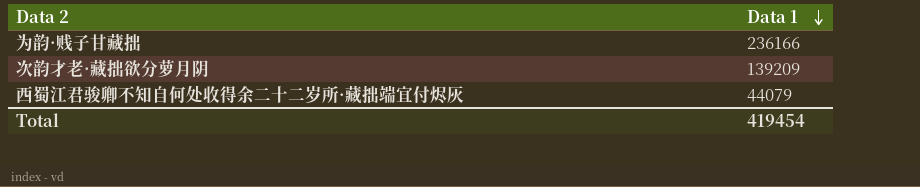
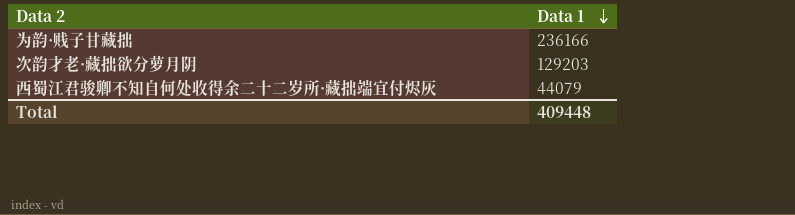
次韵才老·藏拙欲分萝月阴 | Data 1: 139209 -> 129203
Total | Data 1: 419454 -> 409448

